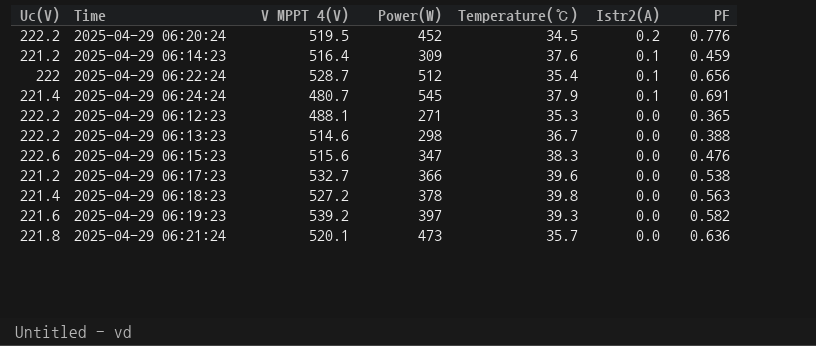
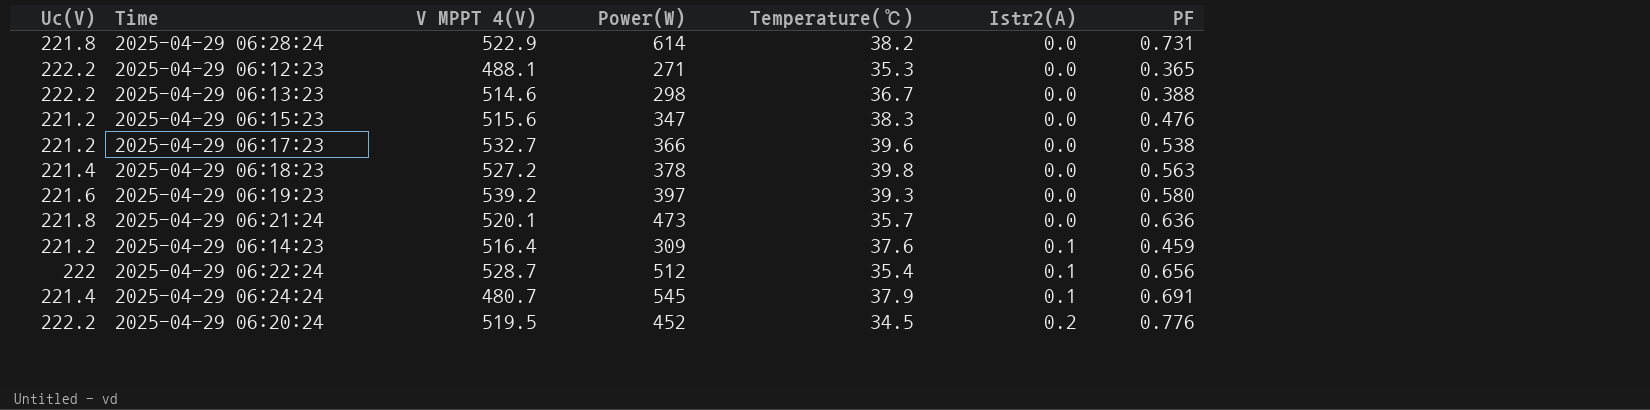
row order: Istr2(A) descending -> Istr2(A) ascending
row 2025-04-29 06:28:24: none -> 221.8 | 522.9 | 614 | 38.2 | 0.0 | 0.731
2025-04-29 06:15:23 | Uc(V): 222.6 -> 221.2
2025-04-29 06:19:23 | PF: 0.582 -> 0.580

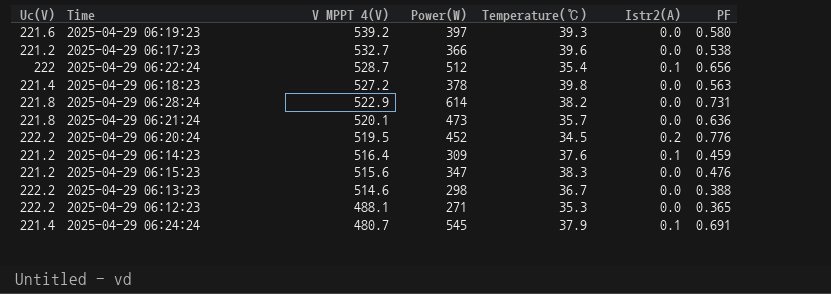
row order: Istr2(A) ascending -> V MPPT 4(V) descending

